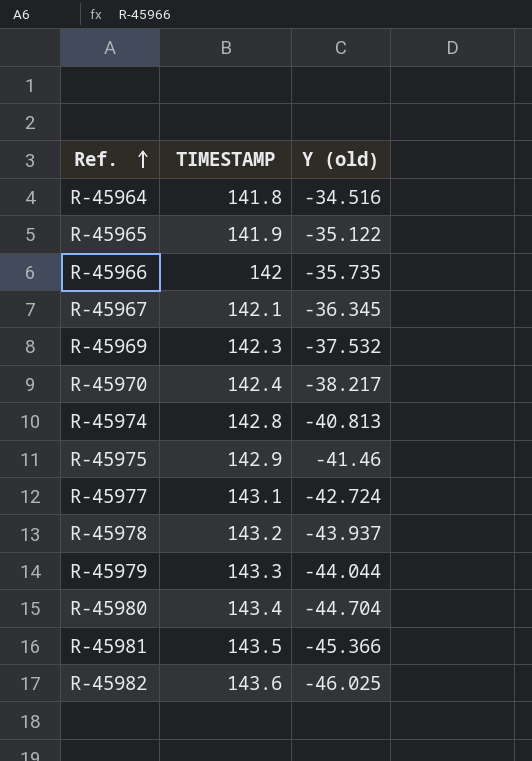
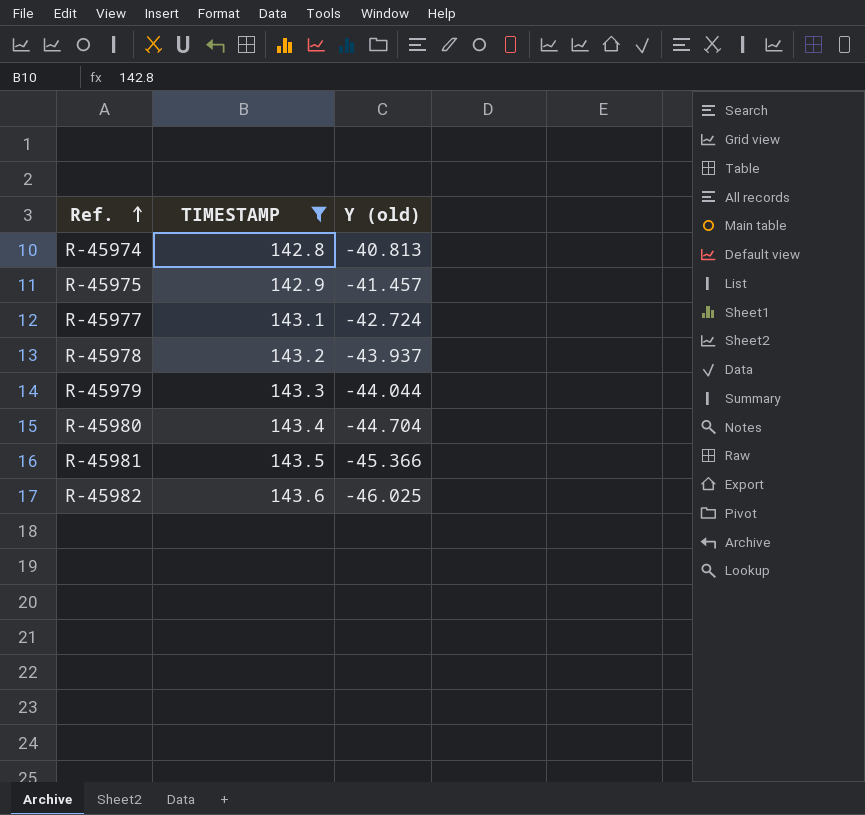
filter: none -> TIMESTAMP >= 142.8
R-45975 | Y (old): -41.46 -> -41.457

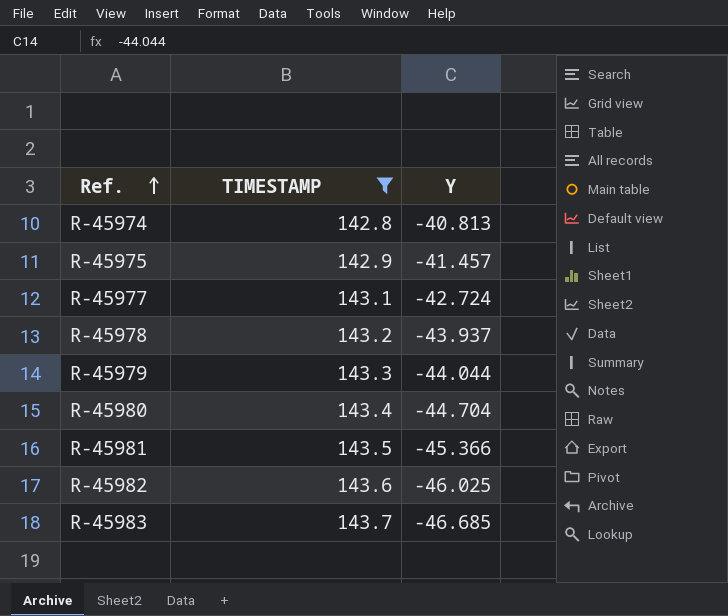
column name: Y (old) -> Y
row R-45983: none -> 143.7 | -46.685

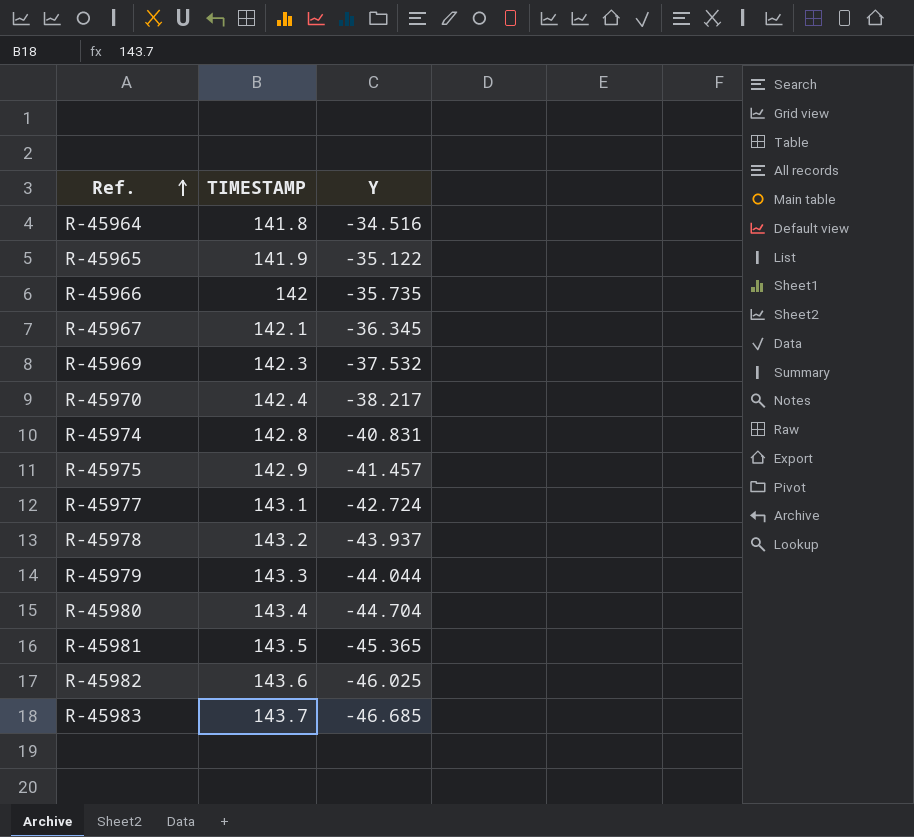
filter: TIMESTAMP >= 142.8 -> none
R-45974 | Y: -40.813 -> -40.831
R-45981 | Y: -45.366 -> -45.365

